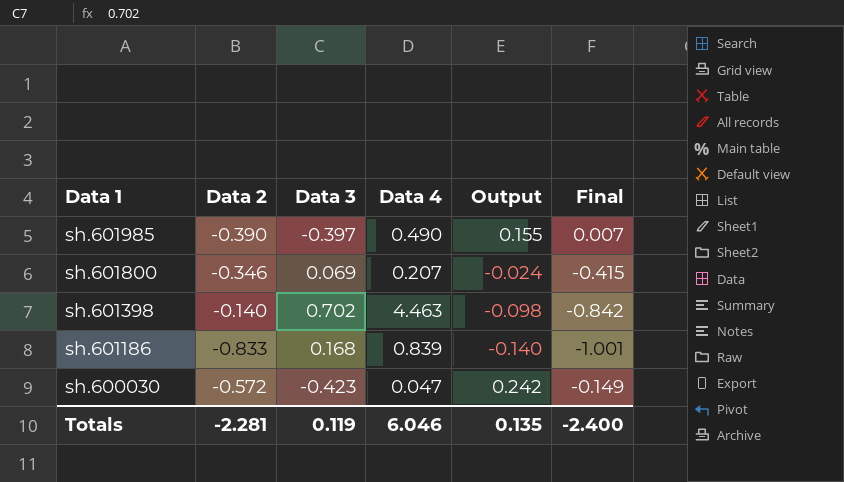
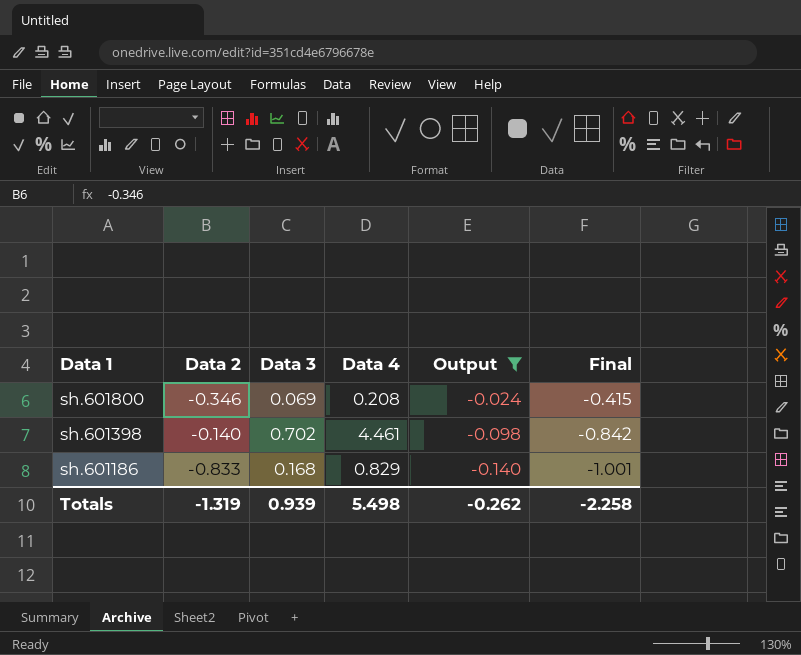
filter: none -> Output <= -0.024
sh.601800 | Data 4: 0.207 -> 0.208
sh.601398 | Data 4: 4.463 -> 4.461
sh.601186 | Data 4: 0.839 -> 0.829
Totals | Data 2: -2.281 -> -1.319
Totals | Data 3: 0.119 -> 0.939
Totals | Data 4: 6.046 -> 5.498
Totals | Output: 0.135 -> -0.262
Totals | Final: -2.400 -> -2.258

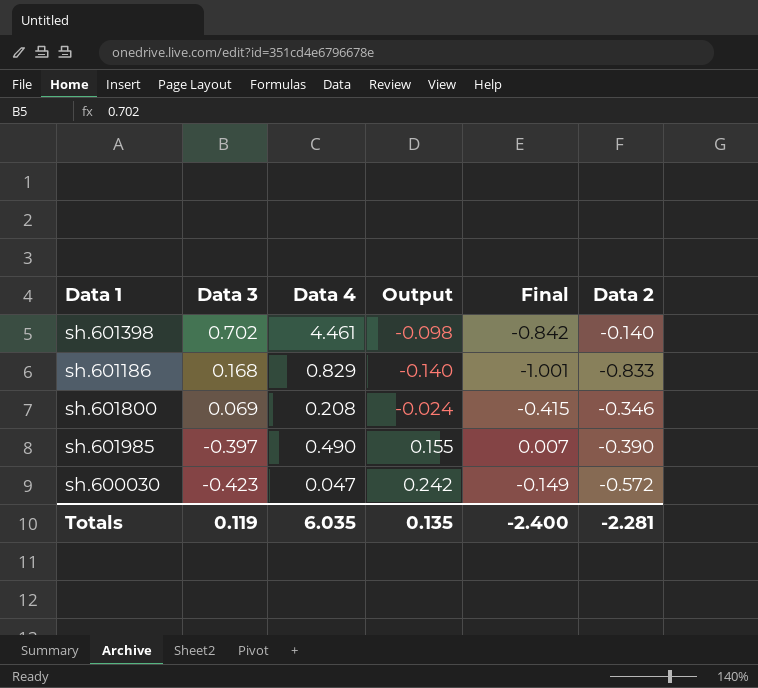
filter: Output <= -0.024 -> none
row order: Data 1 descending -> Data 3 descending
column Data 2 | position: 2 -> 6
Totals | Data 3: 0.939 -> 0.119
Totals | Data 4: 5.498 -> 6.035
Totals | Output: -0.262 -> 0.135
Totals | Final: -2.258 -> -2.400
Totals | Data 2: -1.319 -> -2.281

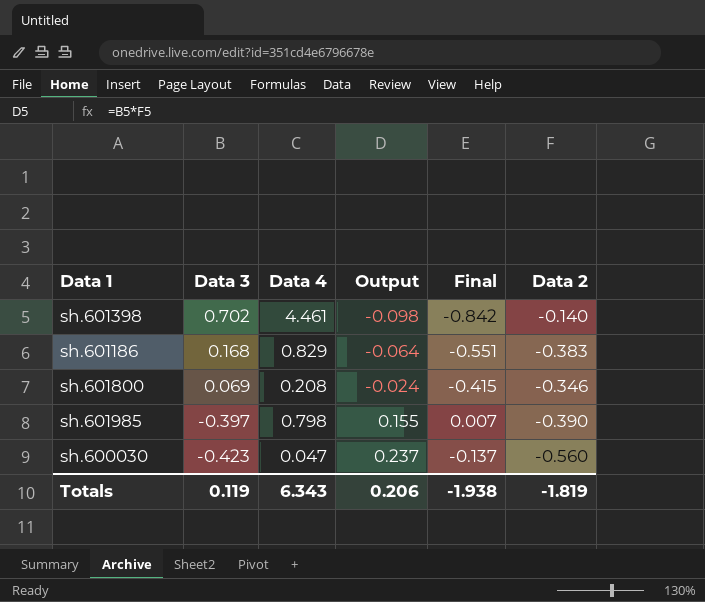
sh.601186 | Output: -0.140 -> -0.064
sh.601186 | Final: -1.001 -> -0.551
sh.601186 | Data 2: -0.833 -> -0.383
sh.601985 | Data 4: 0.490 -> 0.798
sh.600030 | Output: 0.242 -> 0.237
sh.600030 | Final: -0.149 -> -0.137
sh.600030 | Data 2: -0.572 -> -0.560
Totals | Data 4: 6.035 -> 6.343
Totals | Output: 0.135 -> 0.206
Totals | Final: -2.400 -> -1.938
Totals | Data 2: -2.281 -> -1.819

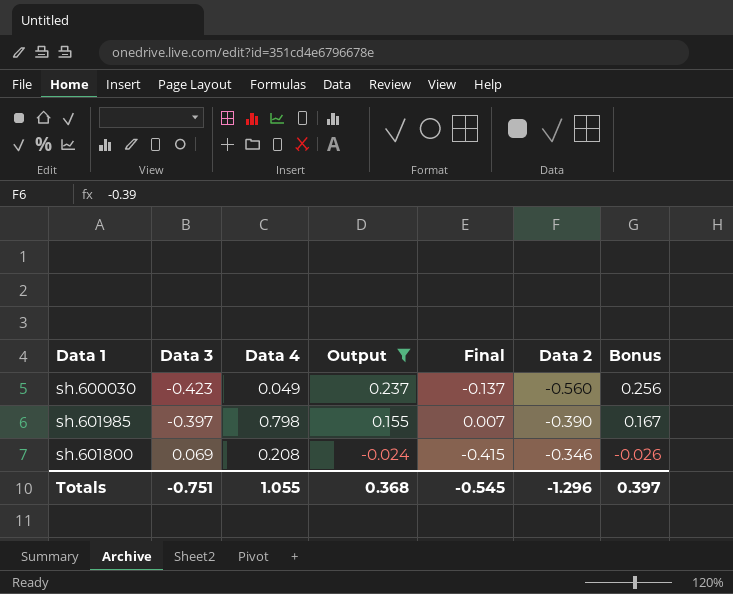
filter: none -> Output >= -0.024
row order: Data 3 descending -> Data 3 ascending
column Bonus | formula: none -> [Output] * 1.08
sh.600030 | Data 4: 0.047 -> 0.049
Totals | Data 3: 0.119 -> -0.751
Totals | Data 4: 6.343 -> 1.055
Totals | Output: 0.206 -> 0.368
Totals | Final: -1.938 -> -0.545
Totals | Data 2: -1.819 -> -1.296

